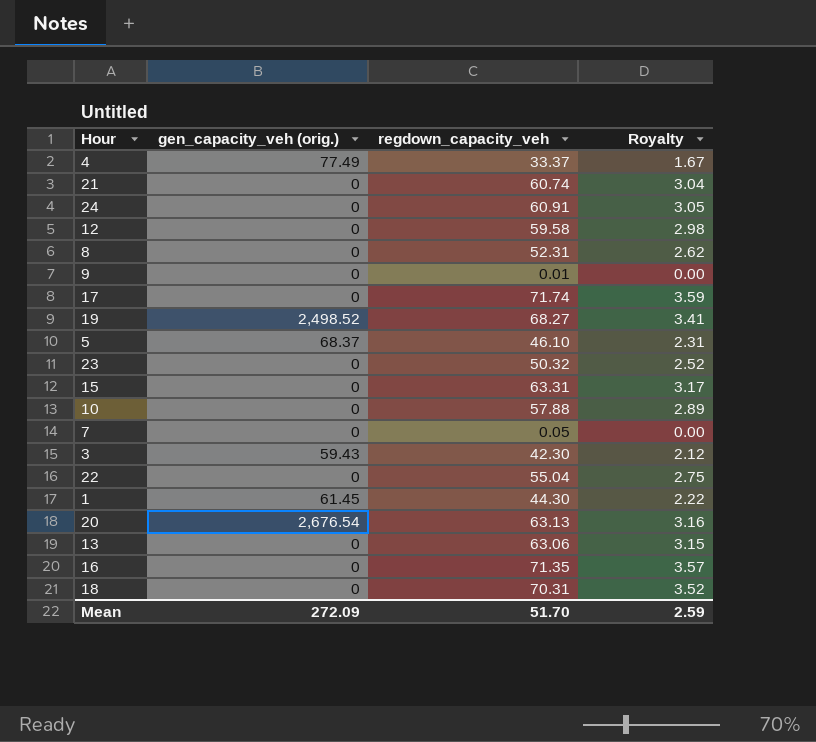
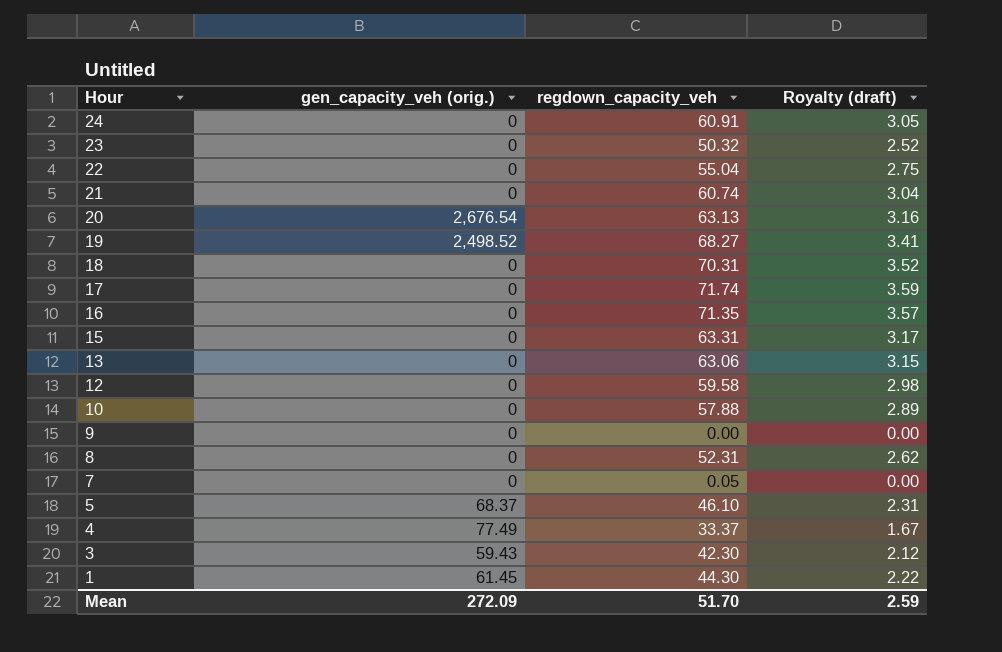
row order: none -> Hour descending
column name: Royalty -> Royalty (draft)
9 | regdown_capacity_veh: 0.01 -> 0.00

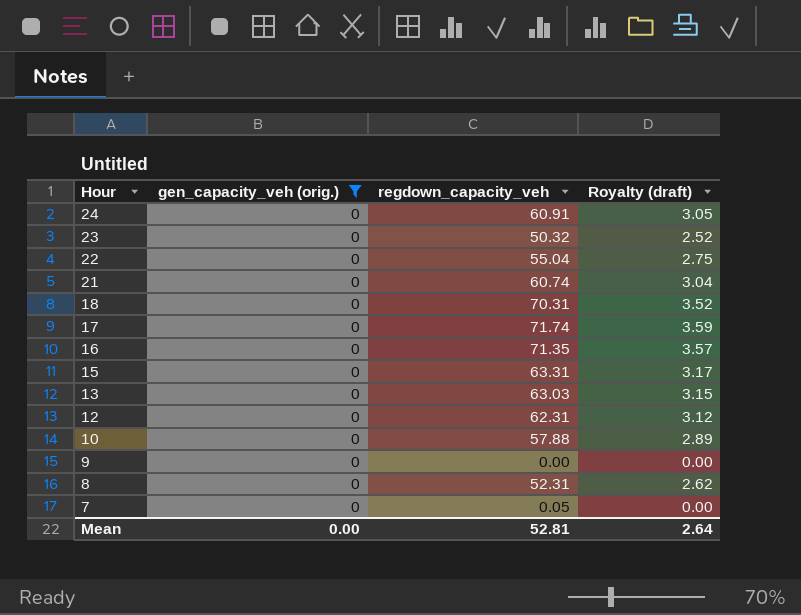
filter: none -> gen_capacity_veh (orig.) = 0
13 | regdown_capacity_veh: 63.06 -> 63.03
12 | regdown_capacity_veh: 59.58 -> 62.31
12 | Royalty (draft): 2.98 -> 3.12
Mean | gen_capacity_veh (orig.): 272.09 -> 0.00
Mean | regdown_capacity_veh: 51.70 -> 52.81
Mean | Royalty (draft): 2.59 -> 2.64

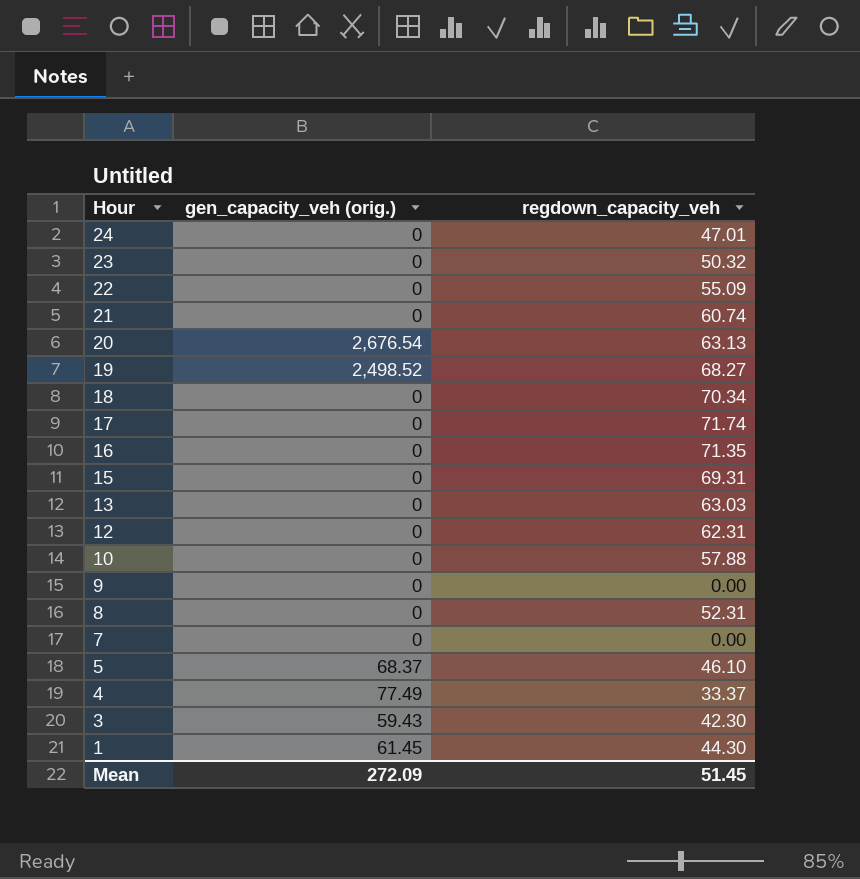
filter: gen_capacity_veh (orig.) = 0 -> none
column Royalty (draft) | formula: [regdown_capacity_veh] * 0.05 -> none
24 | regdown_capacity_veh: 60.91 -> 47.01
22 | regdown_capacity_veh: 55.04 -> 55.09
18 | regdown_capacity_veh: 70.31 -> 70.34
15 | regdown_capacity_veh: 63.31 -> 69.31
7 | regdown_capacity_veh: 0.05 -> 0.00
Mean | gen_capacity_veh (orig.): 0.00 -> 272.09
Mean | regdown_capacity_veh: 52.81 -> 51.45

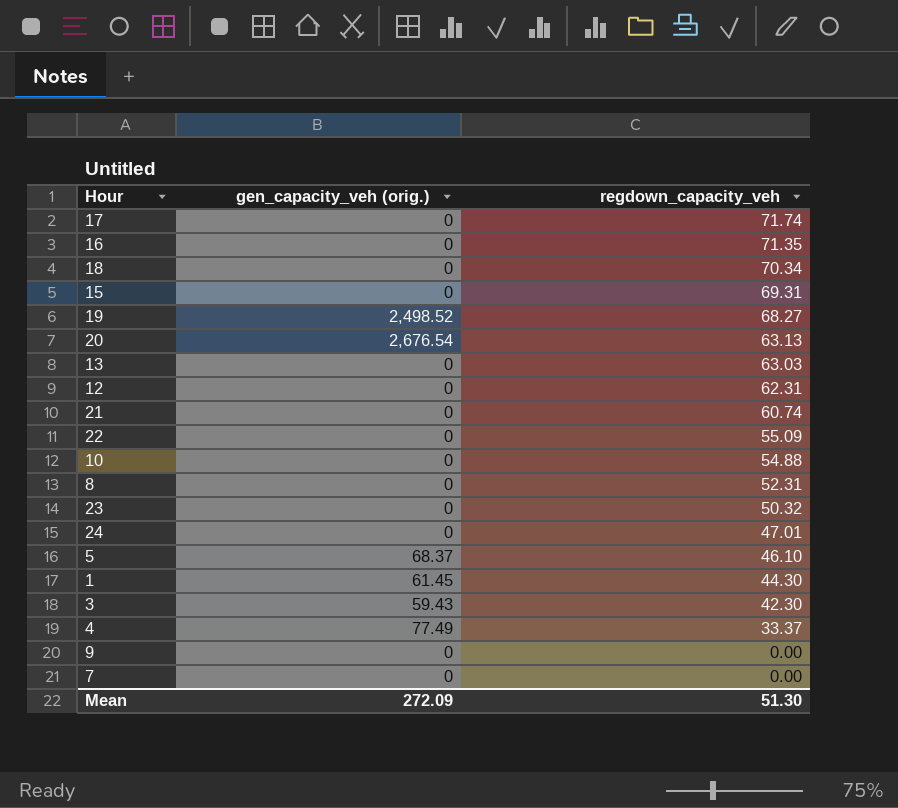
row order: Hour descending -> regdown_capacity_veh descending
10 | regdown_capacity_veh: 57.88 -> 54.88
Mean | regdown_capacity_veh: 51.45 -> 51.30

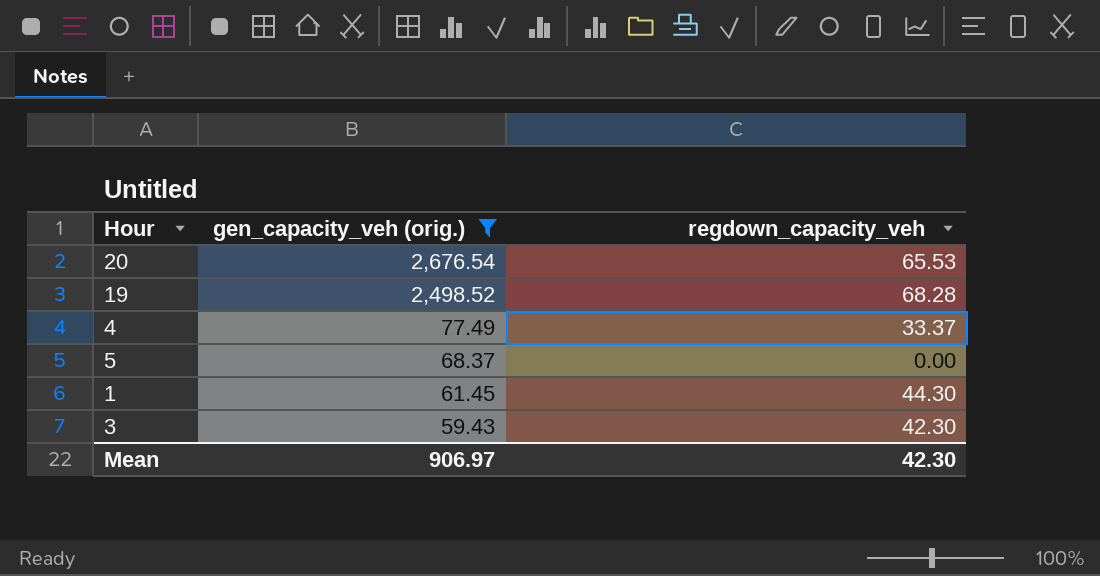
filter: none -> gen_capacity_veh (orig.) != 0
row order: regdown_capacity_veh descending -> gen_capacity_veh (orig.) descending
20 | regdown_capacity_veh: 63.13 -> 65.53
19 | regdown_capacity_veh: 68.27 -> 68.28
5 | regdown_capacity_veh: 46.10 -> 0.00
Mean | gen_capacity_veh (orig.): 272.09 -> 906.97
Mean | regdown_capacity_veh: 51.30 -> 42.30

